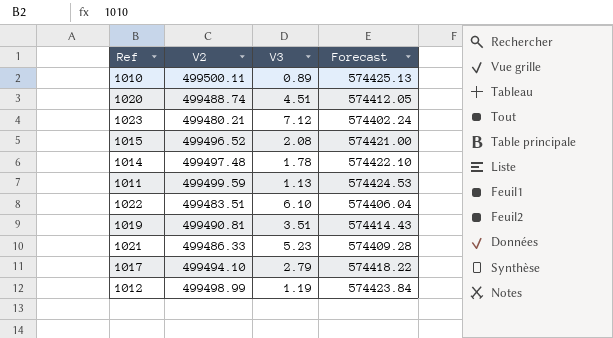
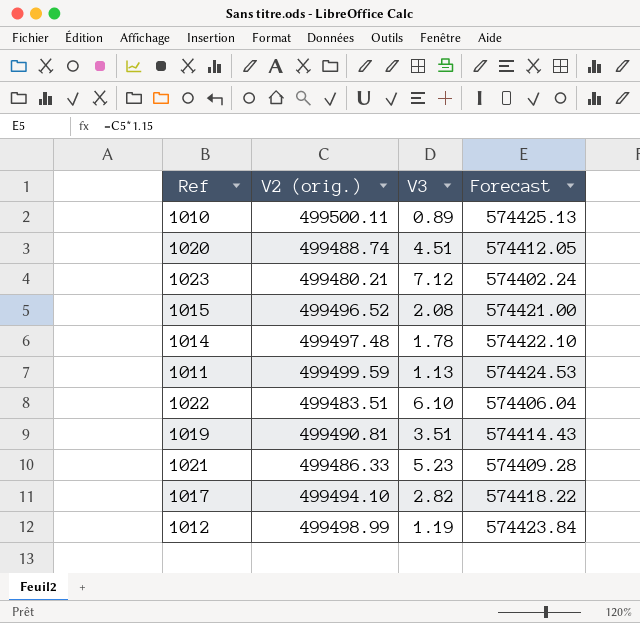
column name: V2 -> V2 (orig.)
1017 | V3: 2.79 -> 2.82

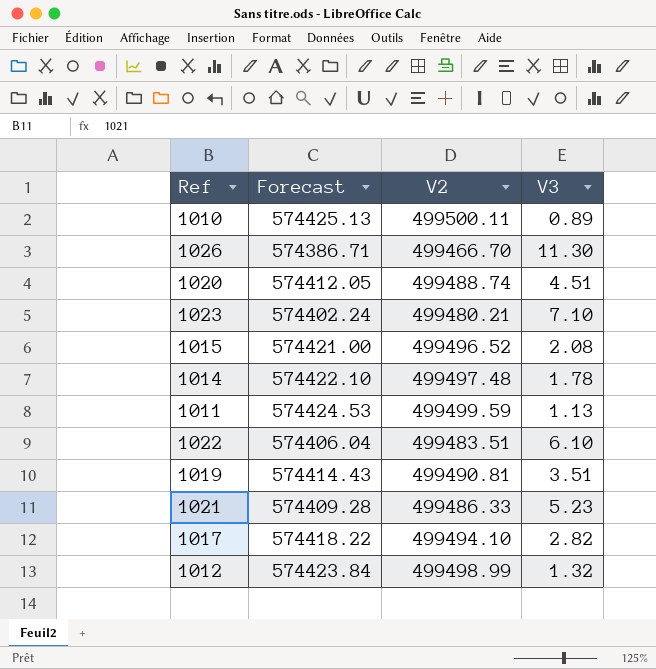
column Forecast | position: 4 -> 2
column name: V2 (orig.) -> V2
row 1026: none -> 574386.71 | 499466.70 | 11.30
1023 | V3: 7.12 -> 7.10
1012 | V3: 1.19 -> 1.32

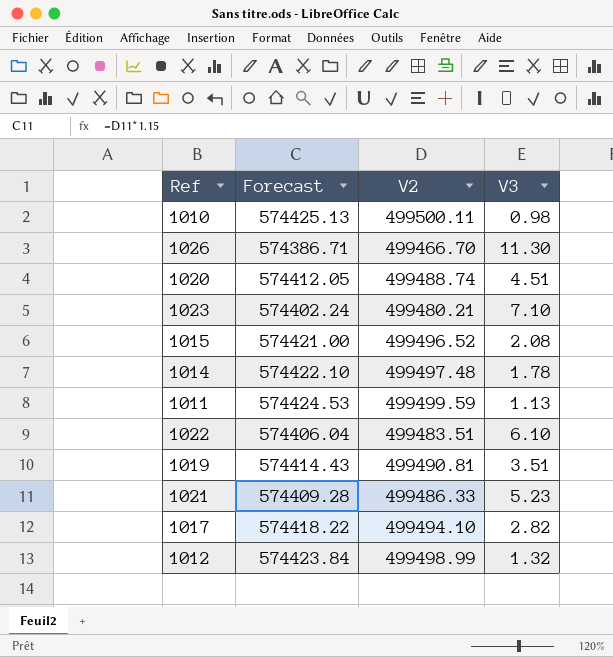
1010 | V3: 0.89 -> 0.98

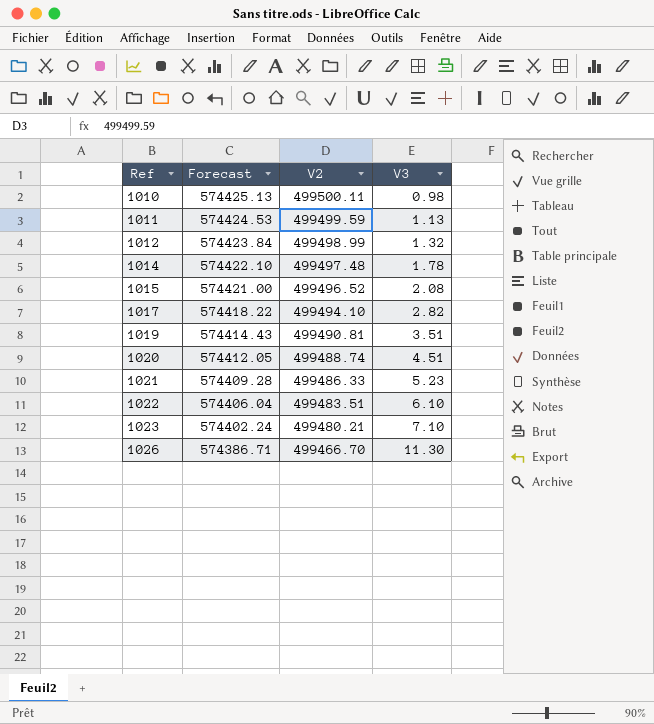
row order: none -> Ref ascending

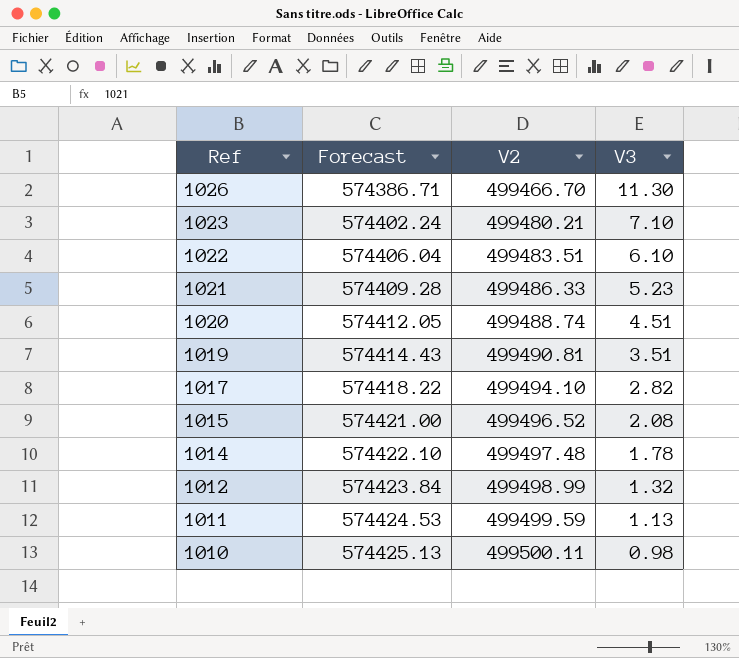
row order: Ref ascending -> Ref descending

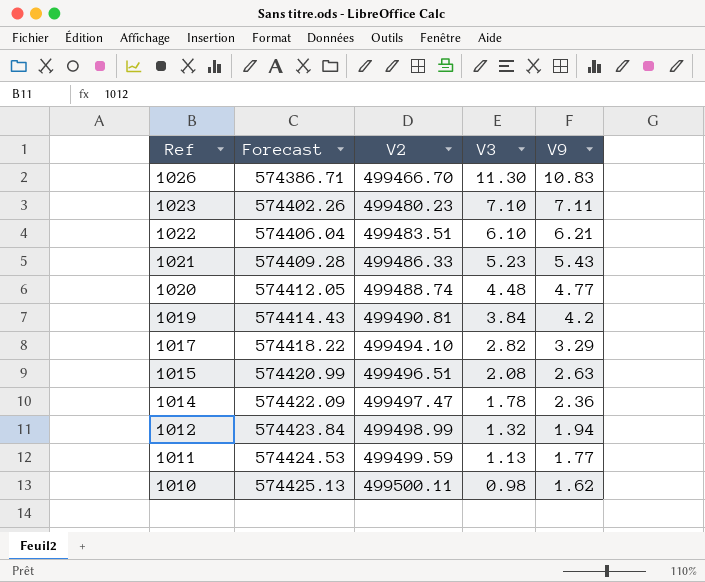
column V9 | position: none -> 5
1023 | Forecast: 574402.24 -> 574402.26
1023 | V2: 499480.21 -> 499480.23
1020 | V3: 4.51 -> 4.48
1019 | V3: 3.51 -> 3.84
1015 | Forecast: 574421.00 -> 574420.99
1015 | V2: 499496.52 -> 499496.51
1014 | Forecast: 574422.10 -> 574422.09
1014 | V2: 499497.48 -> 499497.47

